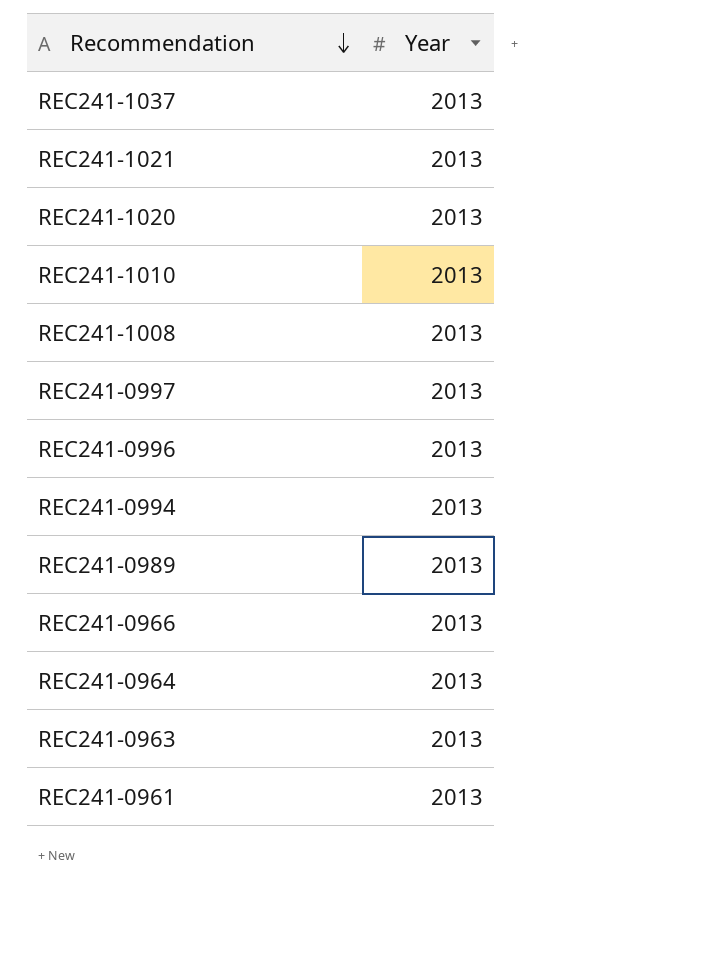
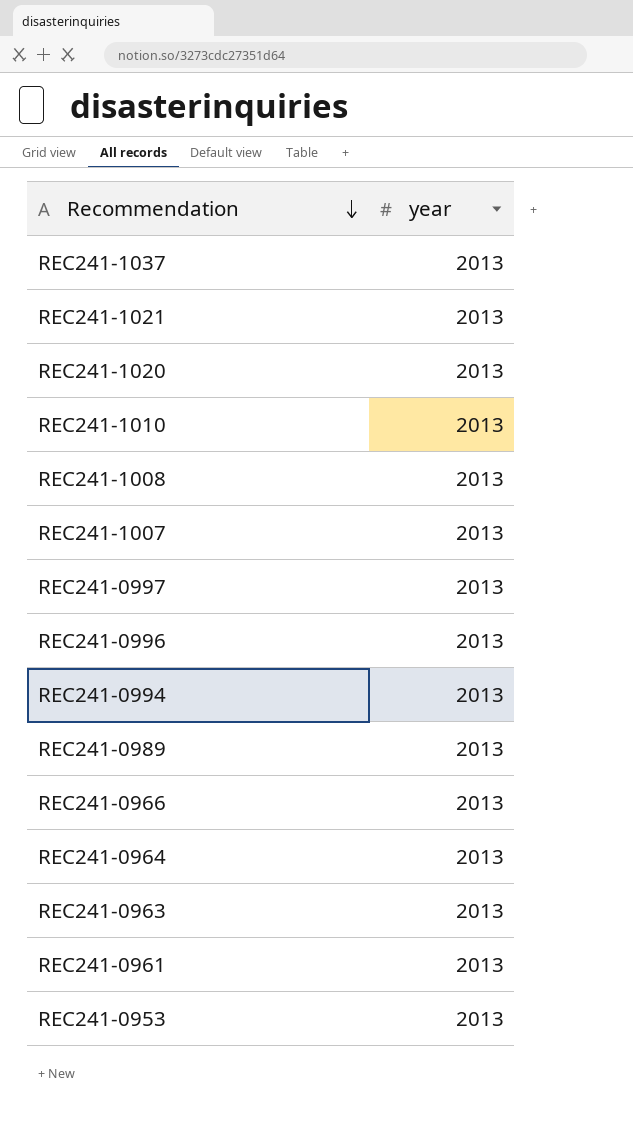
column name: Year -> year
row REC241-1007: none -> 2013
row REC241-0953: none -> 2013

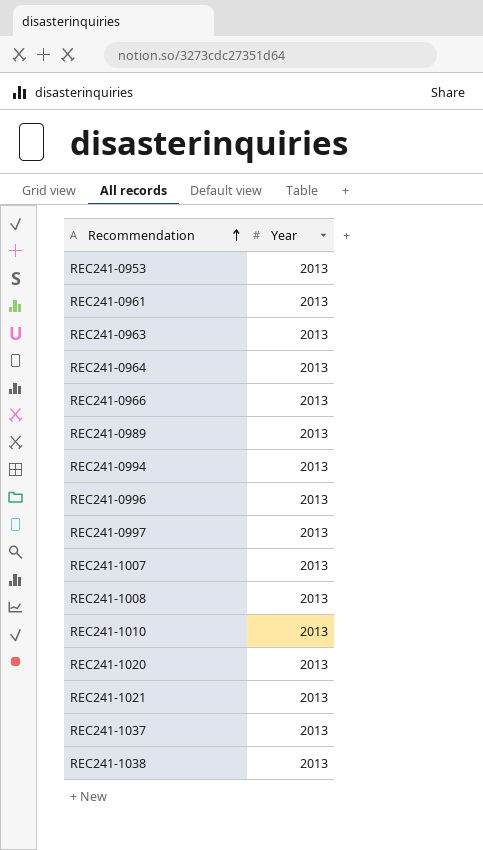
row order: Recommendation descending -> Recommendation ascending
column name: year -> Year
row REC241-1038: none -> 2013

